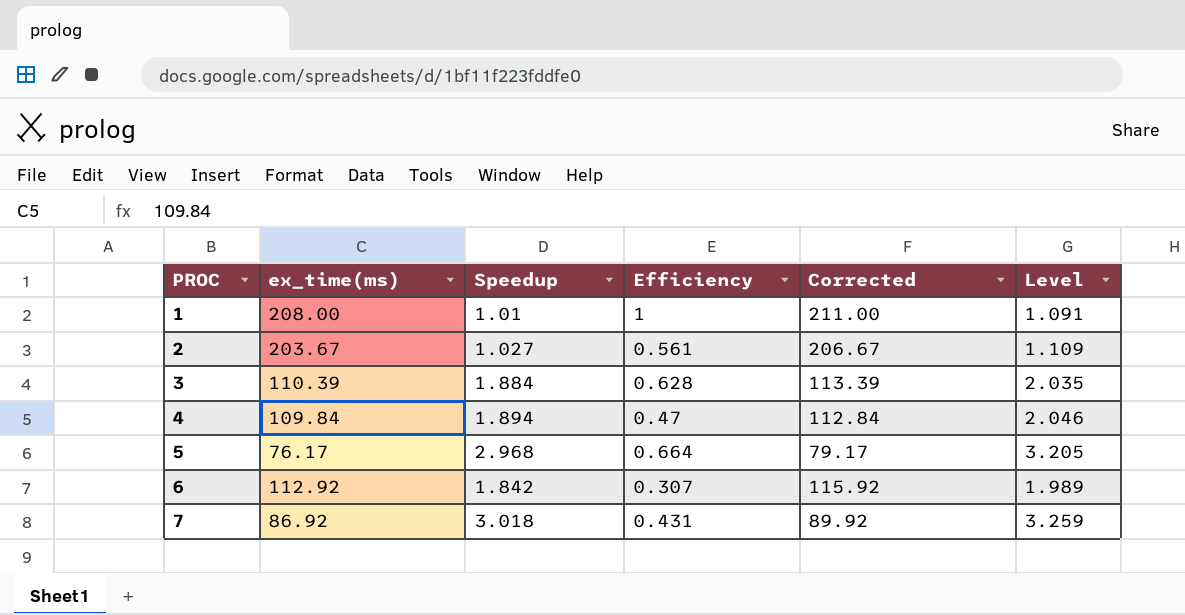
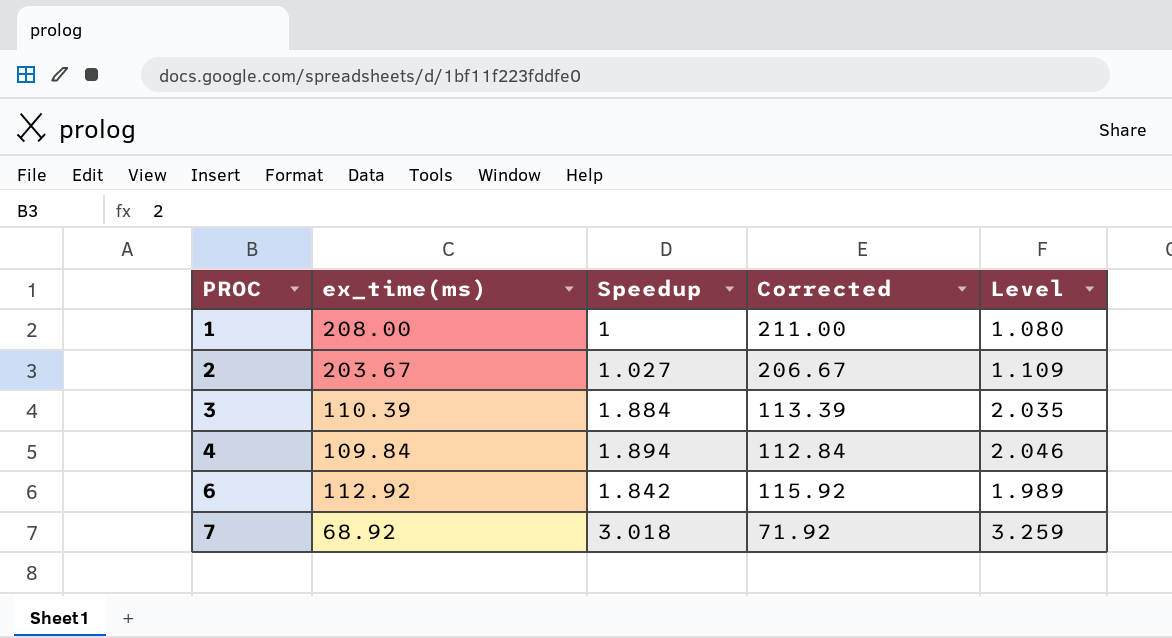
column Efficiency | position: 4 -> none
row 5: 76.17 | 2.968 | 0.664 | 79.17 | 3.205 -> none
1 | Speedup: 1.01 -> 1
1 | Level: 1.091 -> 1.080
7 | ex_time(ms): 86.92 -> 68.92
7 | Corrected: 89.92 -> 71.92

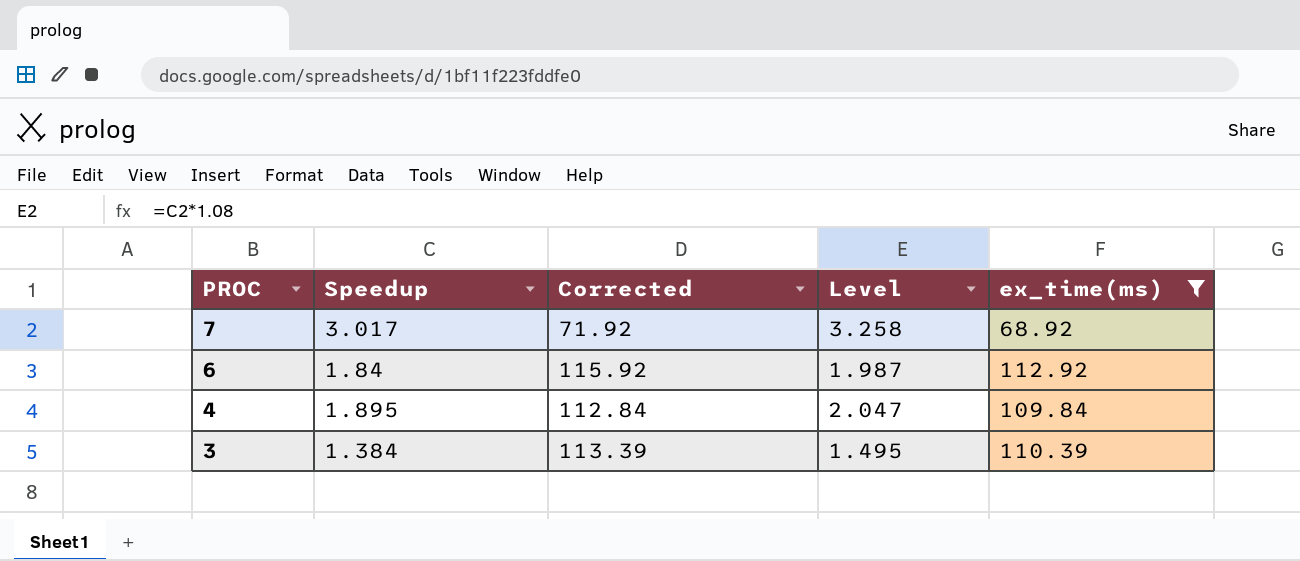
filter: none -> ex_time(ms) <= 112.92
row order: PROC ascending -> PROC descending
column ex_time(ms) | position: 2 -> 5
7 | Speedup: 3.018 -> 3.017
7 | Level: 3.259 -> 3.258
6 | Speedup: 1.842 -> 1.84
6 | Level: 1.989 -> 1.987
4 | Speedup: 1.894 -> 1.895
4 | Level: 2.046 -> 2.047
3 | Speedup: 1.884 -> 1.384
3 | Level: 2.035 -> 1.495

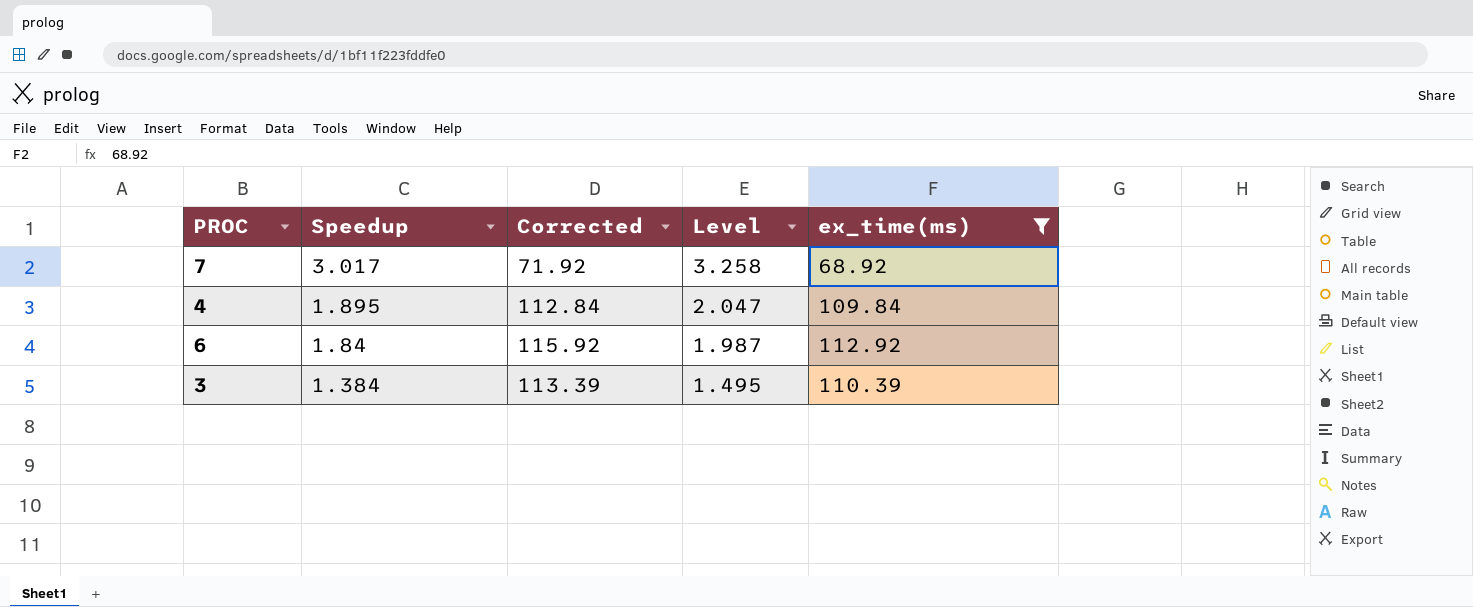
row order: PROC descending -> Speedup descending

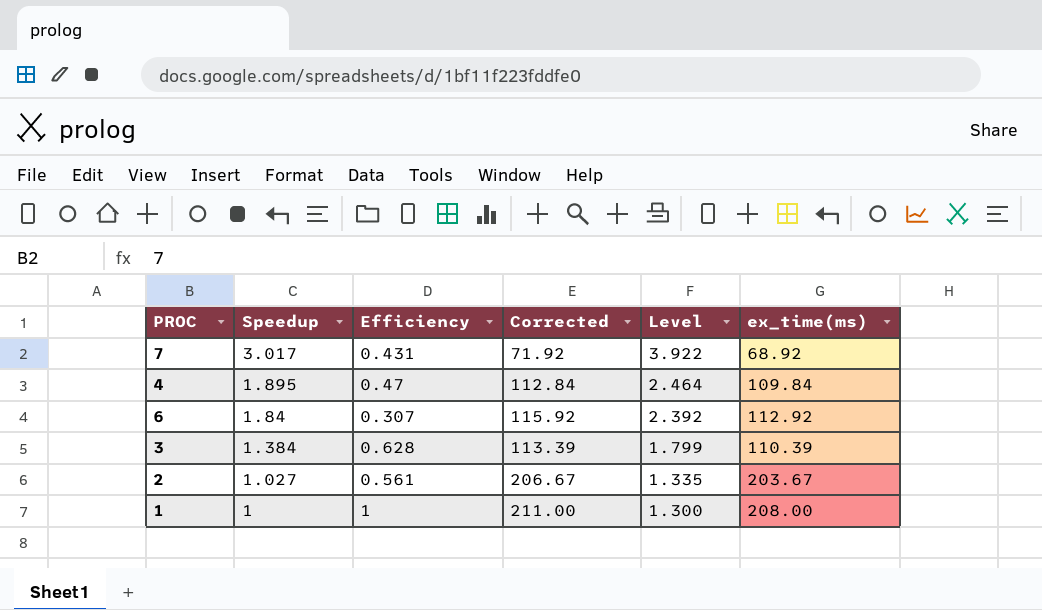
filter: ex_time(ms) <= 112.92 -> none
column Efficiency | position: none -> 3
column Level | formula: [Speedup] * 1.08 -> [Speedup] * 1.3

